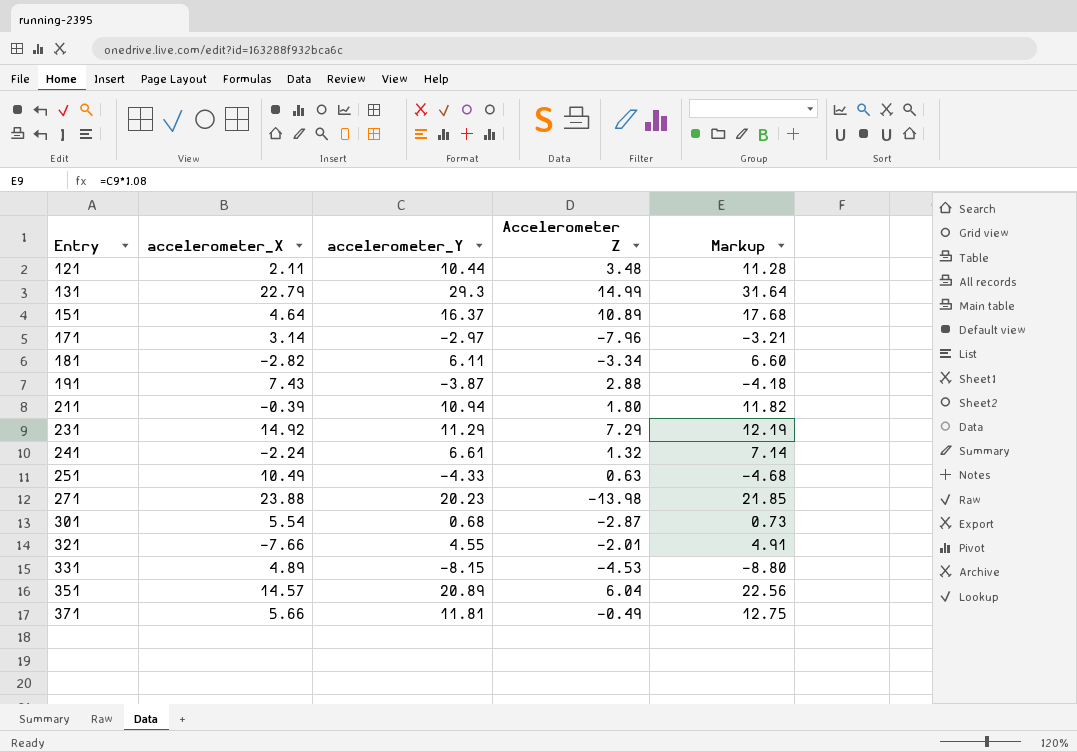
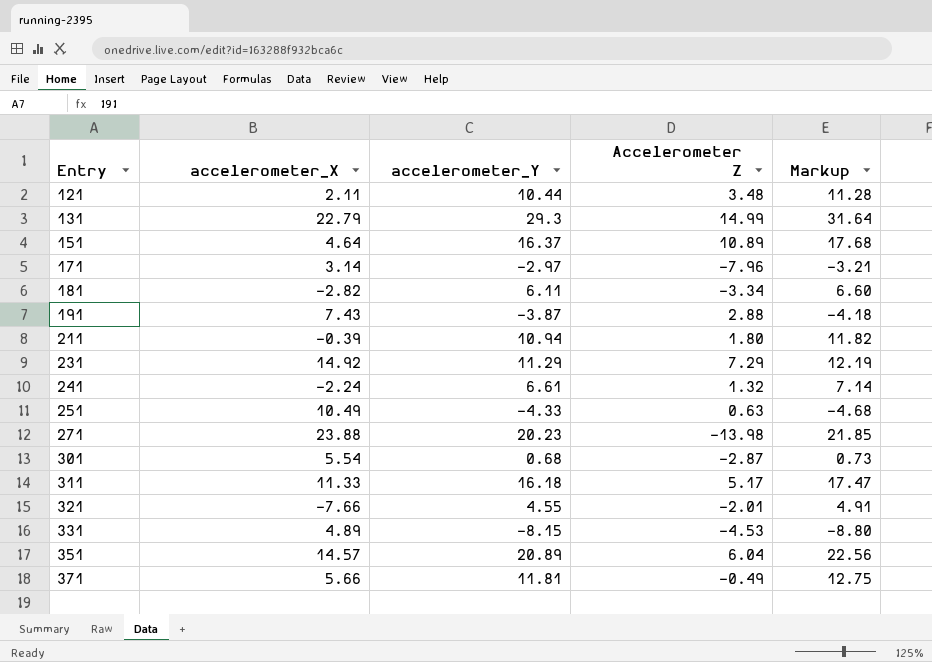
row 311: none -> 11.33 | 16.18 | 5.17 | 17.47

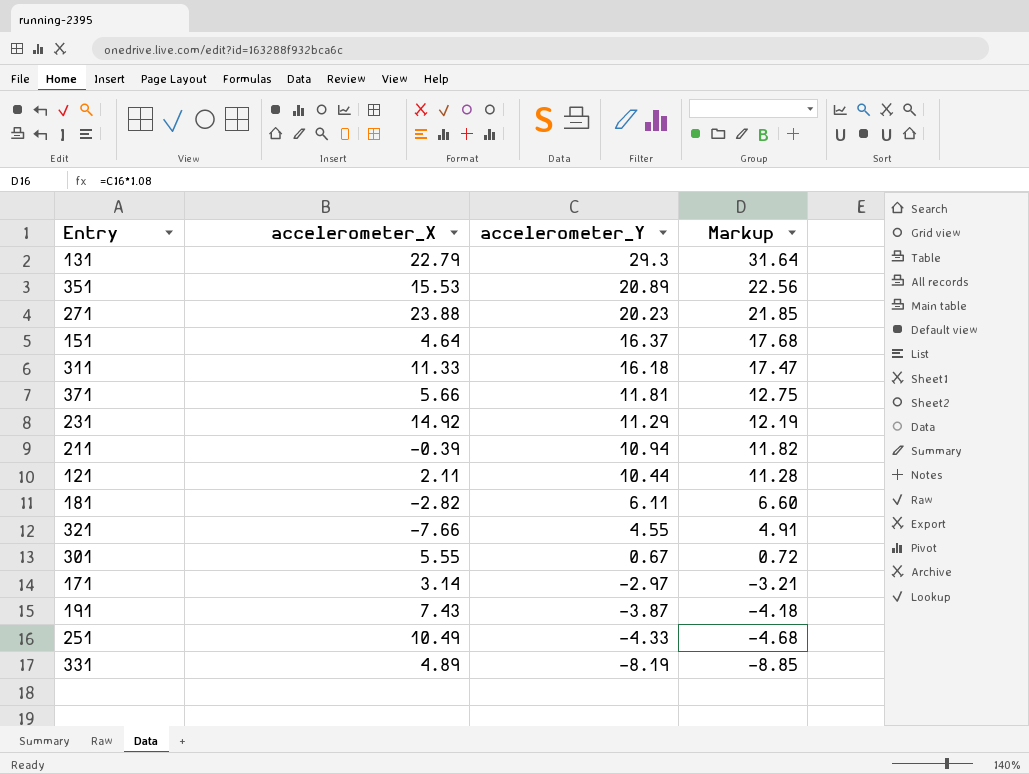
row order: Entry ascending -> accelerometer_Y descending
column Accelerometer Z | position: 4 -> none
row 241: -2.24 | 6.61 | 1.32 | 7.14 -> none
351 | accelerometer_X: 14.57 -> 15.53
301 | accelerometer_X: 5.54 -> 5.55
301 | accelerometer_Y: 0.68 -> 0.67
301 | Markup: 0.73 -> 0.72
331 | accelerometer_Y: -8.15 -> -8.19
331 | Markup: -8.80 -> -8.85

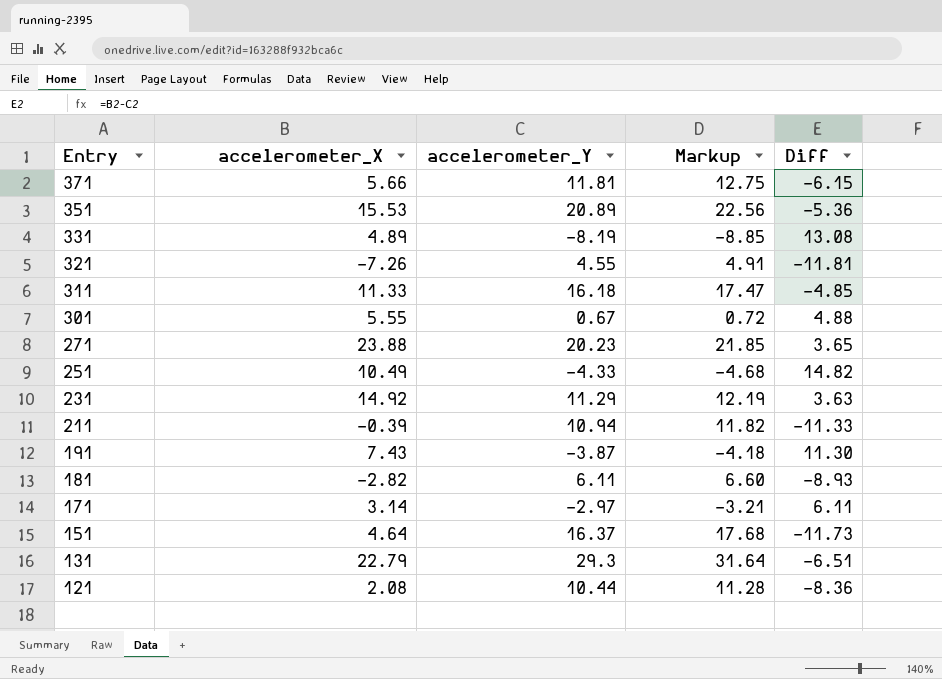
row order: accelerometer_Y descending -> Entry descending
column Diff | formula: none -> [accelerometer_X] - [accelerometer_Y]
321 | accelerometer_X: -7.66 -> -7.26
121 | accelerometer_X: 2.11 -> 2.08

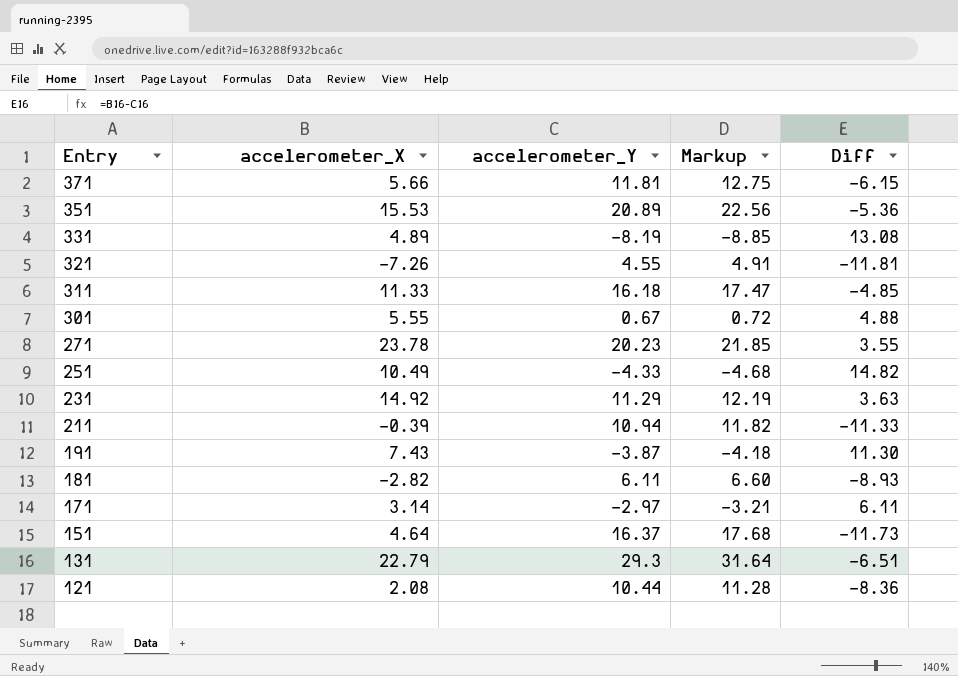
271 | accelerometer_X: 23.88 -> 23.78
271 | Diff: 3.65 -> 3.55

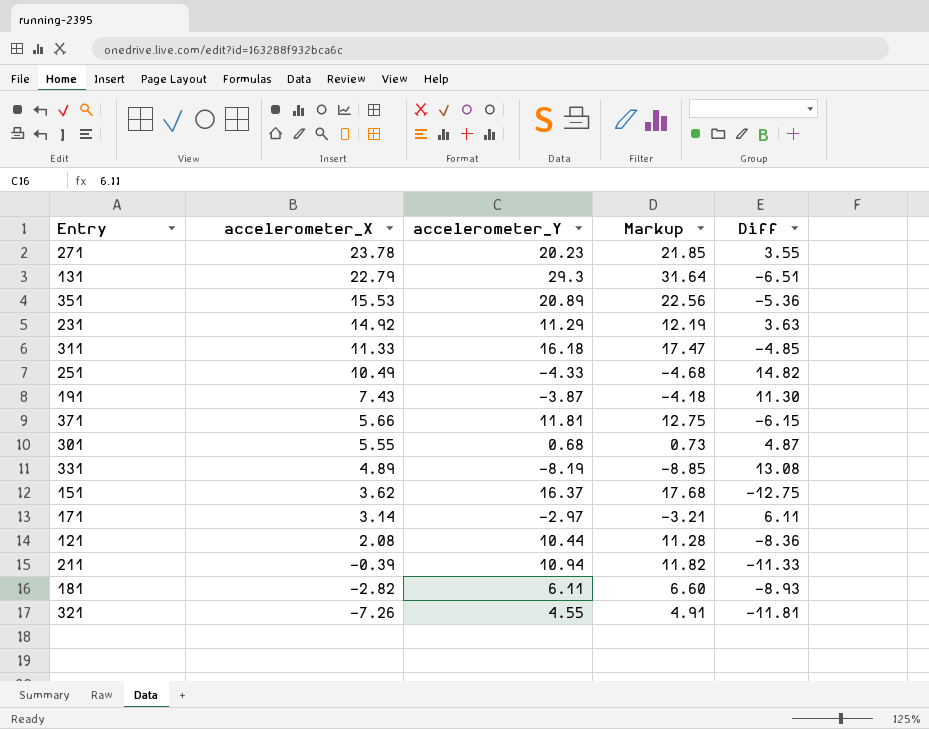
row order: Entry descending -> accelerometer_X descending
301 | accelerometer_Y: 0.67 -> 0.68
301 | Markup: 0.72 -> 0.73
301 | Diff: 4.88 -> 4.87
151 | accelerometer_X: 4.64 -> 3.62
151 | Diff: -11.73 -> -12.75

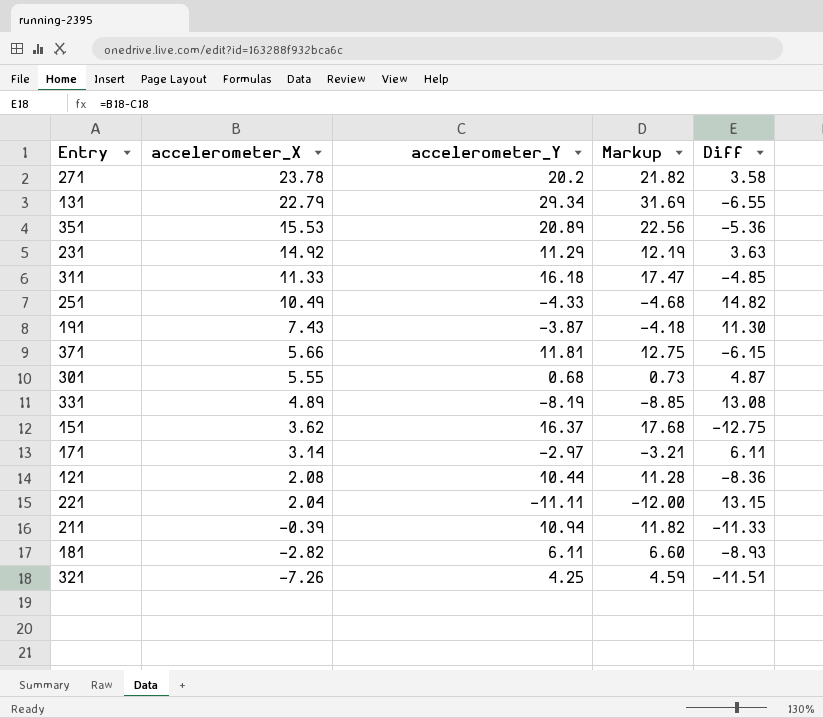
271 | accelerometer_Y: 20.23 -> 20.2
271 | Markup: 21.85 -> 21.82
271 | Diff: 3.55 -> 3.58
131 | accelerometer_Y: 29.3 -> 29.34
131 | Markup: 31.64 -> 31.69
131 | Diff: -6.51 -> -6.55
row 221: none -> 2.04 | -11.11 | -12.00 | 13.15
321 | accelerometer_Y: 4.55 -> 4.25
321 | Markup: 4.91 -> 4.59
321 | Diff: -11.81 -> -11.51

